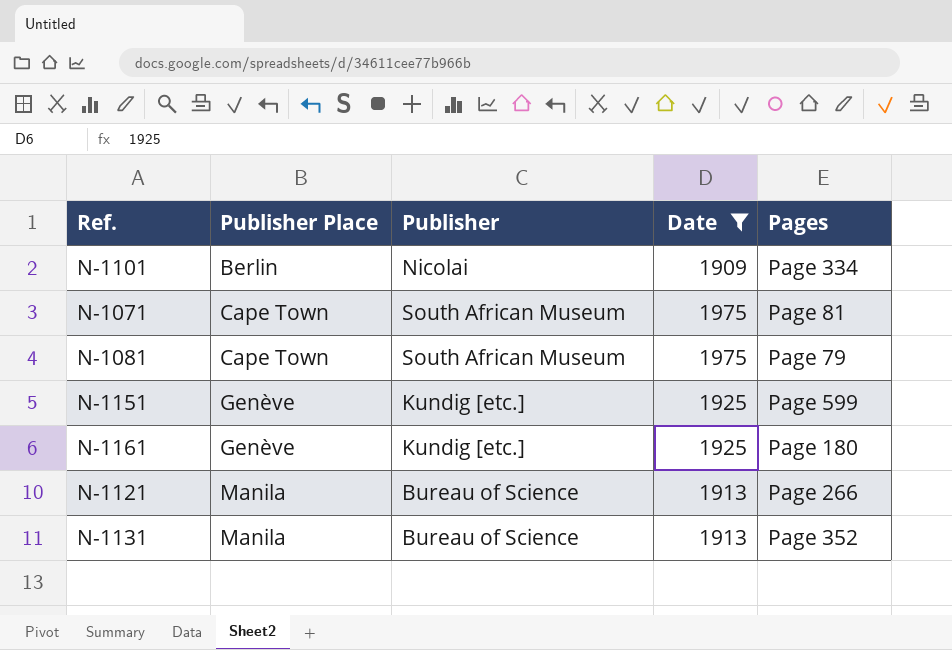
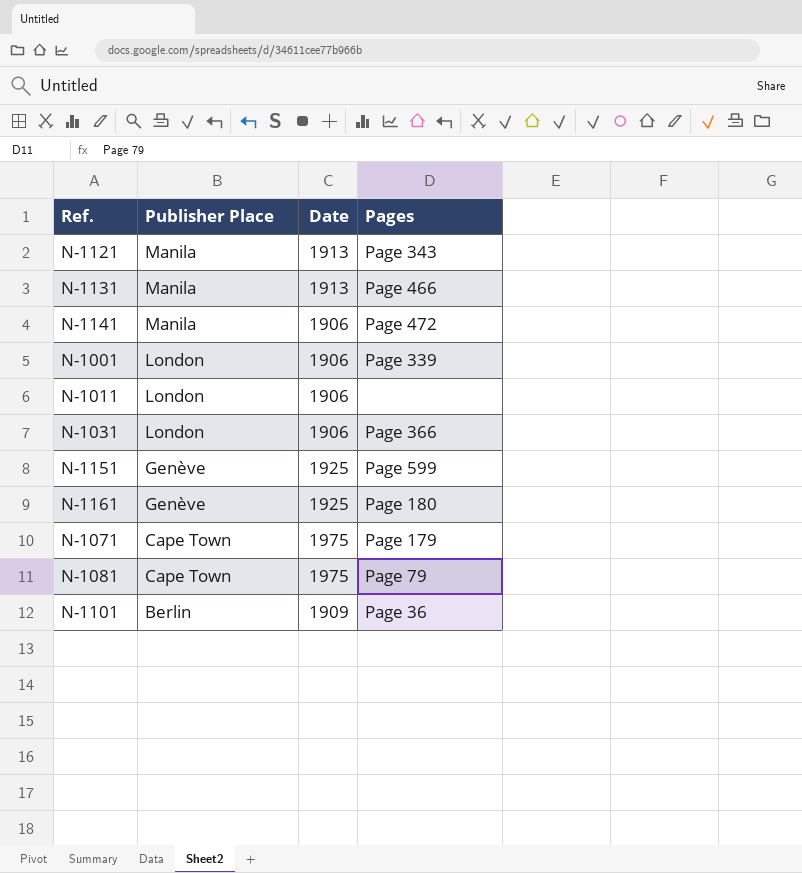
filter: Date != 1906 -> none
row order: Publisher Place ascending -> Publisher Place descending
column Publisher | position: 3 -> none
N-1121 | Pages: Page 266 -> Page 343
N-1131 | Pages: Page 352 -> Page 466
N-1071 | Pages: Page 81 -> Page 179
N-1101 | Pages: Page 334 -> Page 36

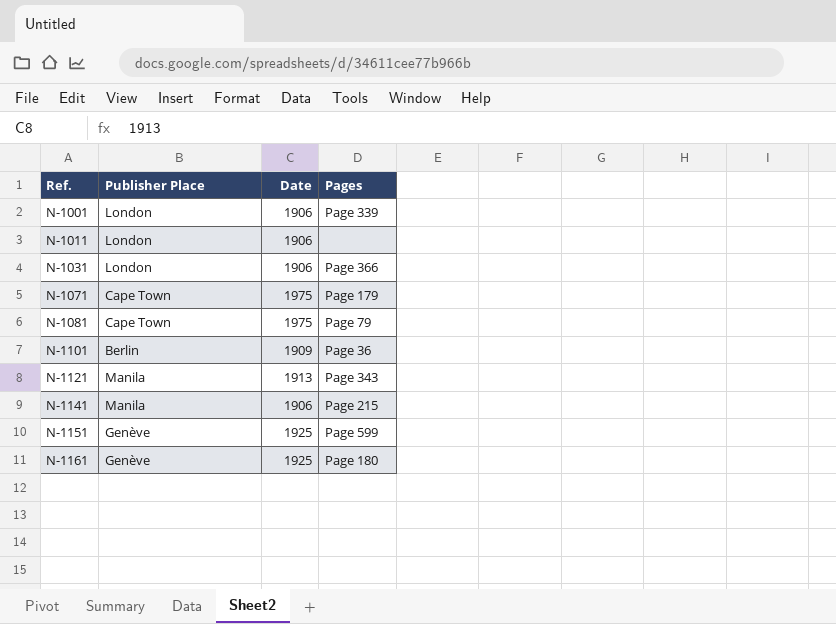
row order: Publisher Place descending -> Ref. ascending
row N-1131: Manila | 1913 | Page 466 -> none
N-1141 | Pages: Page 472 -> Page 215

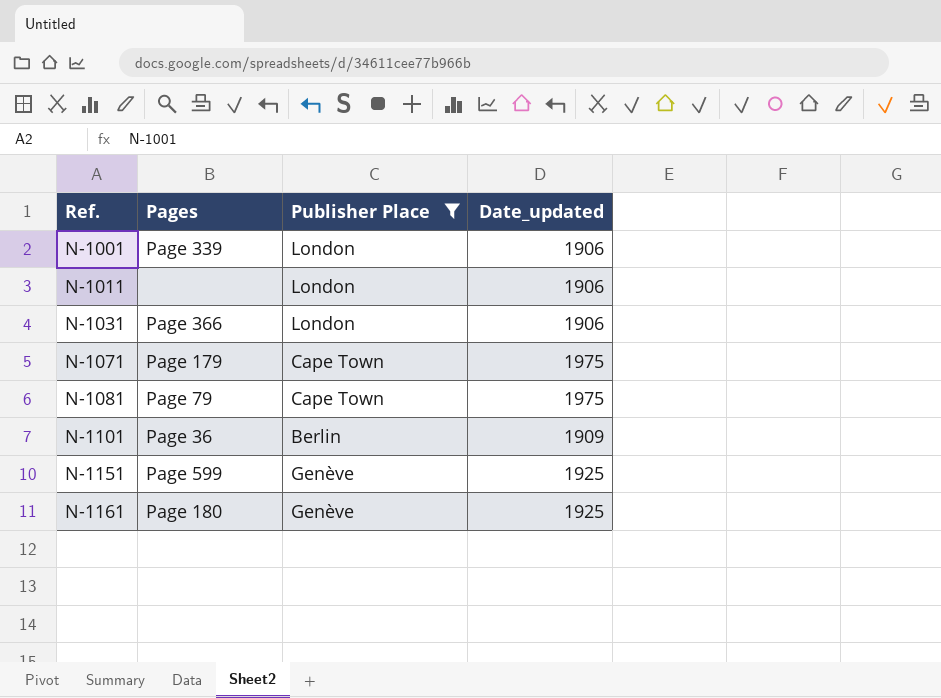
filter: none -> Publisher Place != Manila
column Pages | position: 4 -> 2
column name: Date -> Date_updated

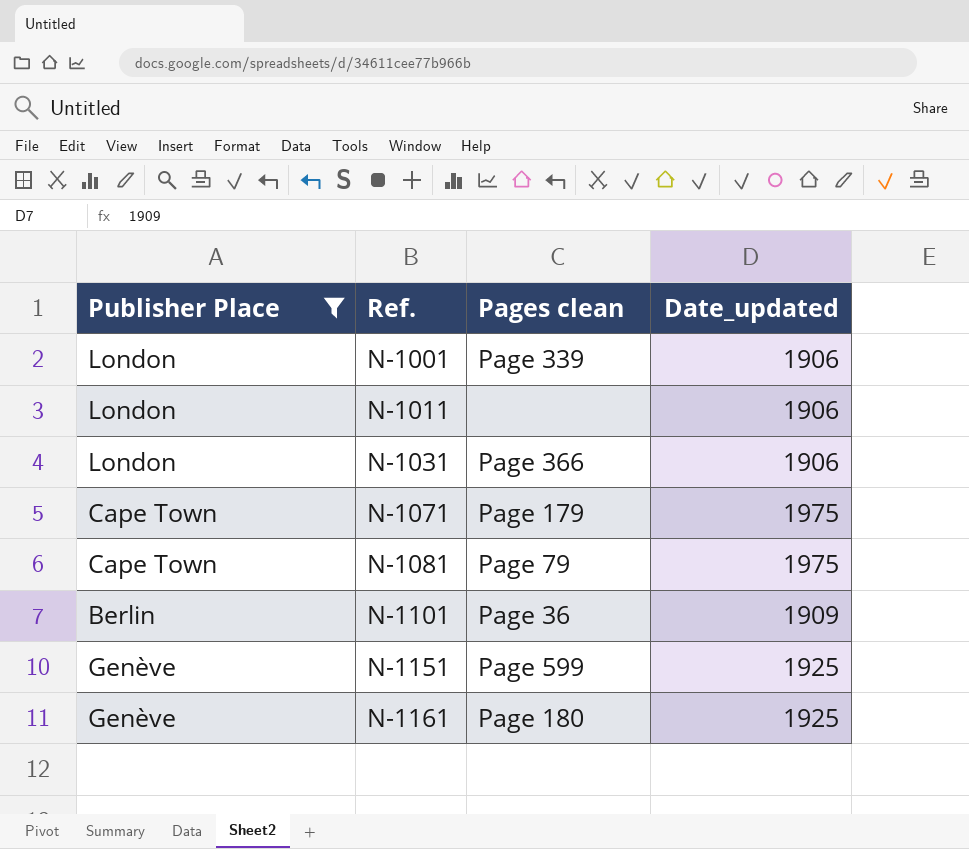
column Publisher Place | position: 3 -> 1
column name: Pages -> Pages clean

